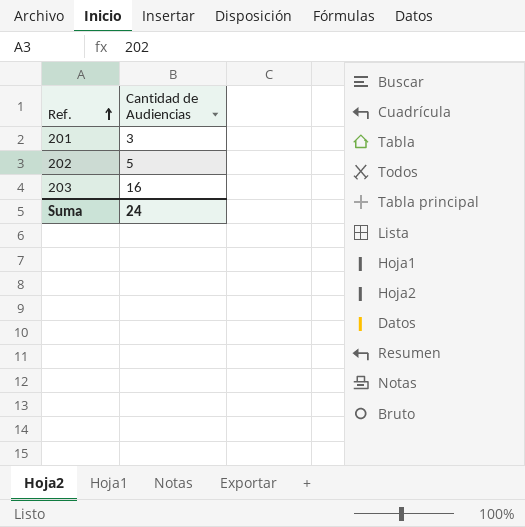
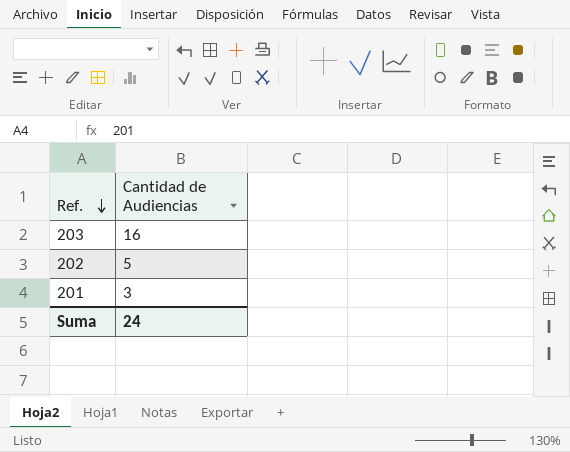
row order: Ref. ascending -> Ref. descending

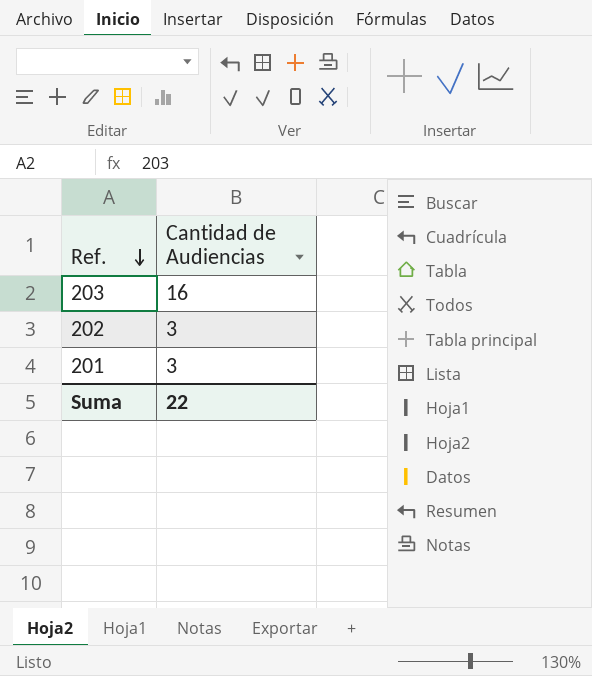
202 | Cantidad de Audiencias: 5 -> 3
Suma | Cantidad de Audiencias: 24 -> 22

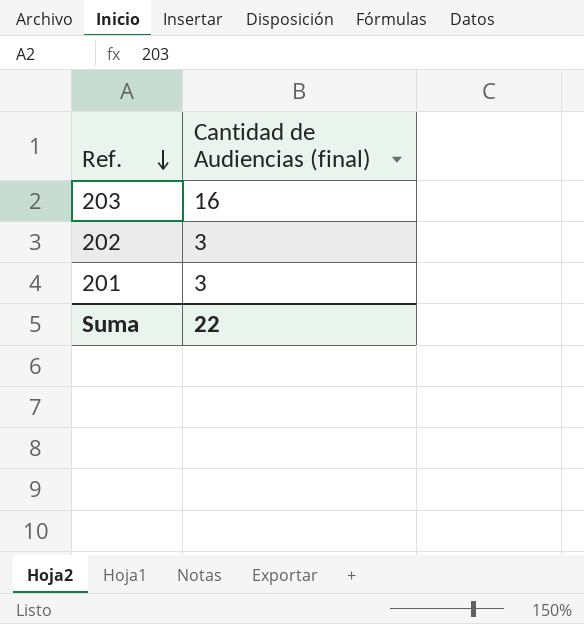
column name: Cantidad de Audiencias -> Cantidad de Audiencias (final)

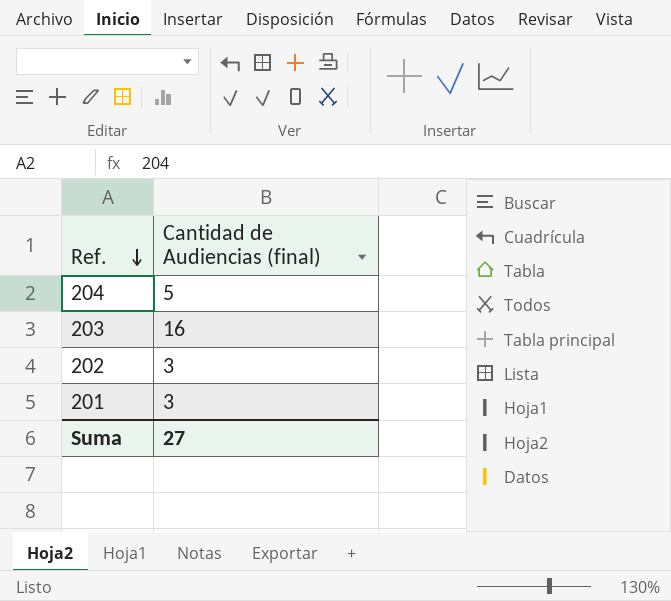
row 204: none -> 5
Suma | Cantidad de Audiencias (final): 22 -> 27

